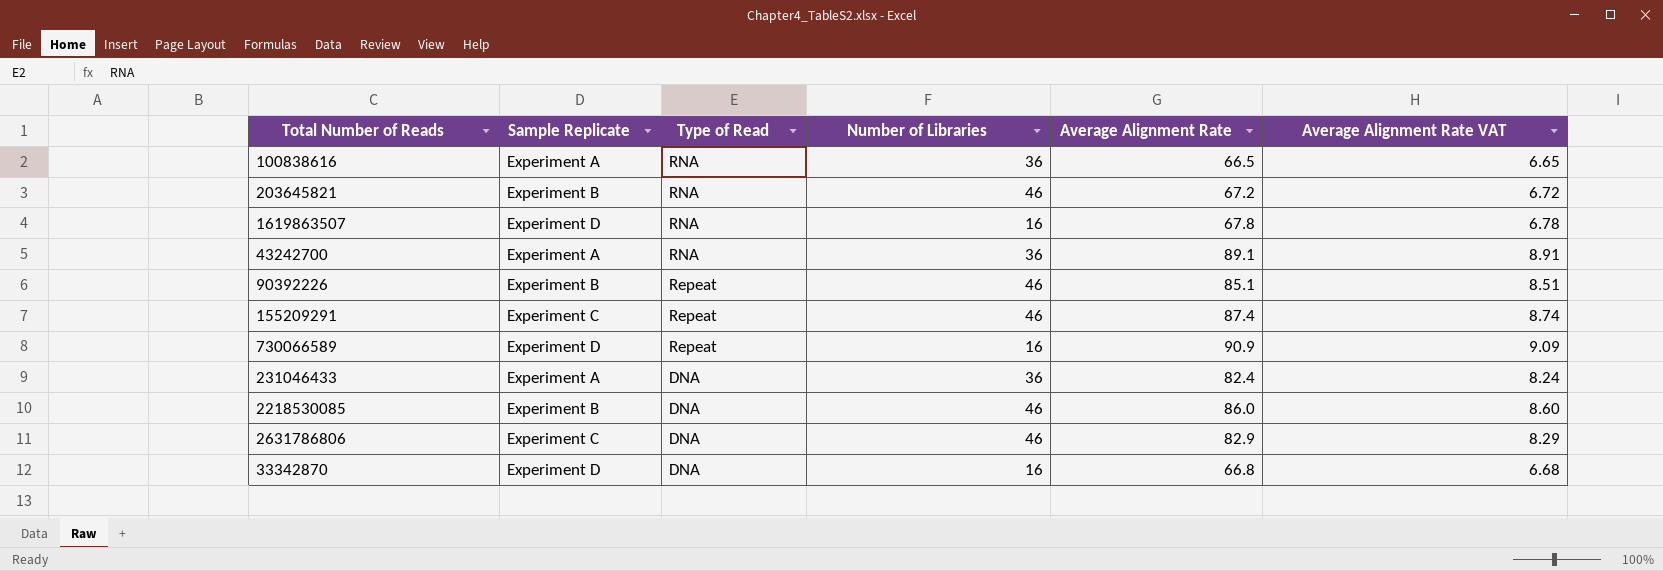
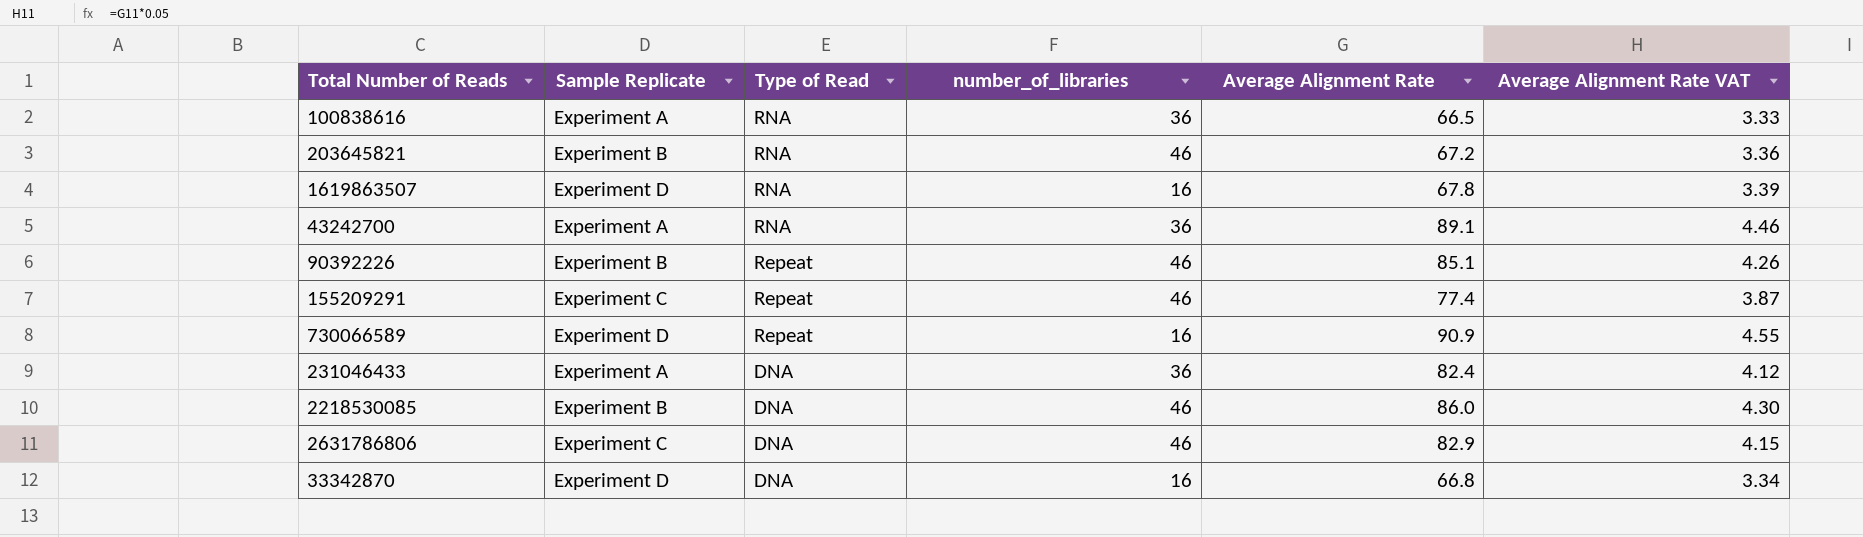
column name: Number of Libraries -> number_of_libraries
column Average Alignment Rate VAT | formula: [Average Alignment Rate] * 0.1 -> [Average Alignment Rate] * 0.05
155209291 | Average Alignment Rate: 87.4 -> 77.4

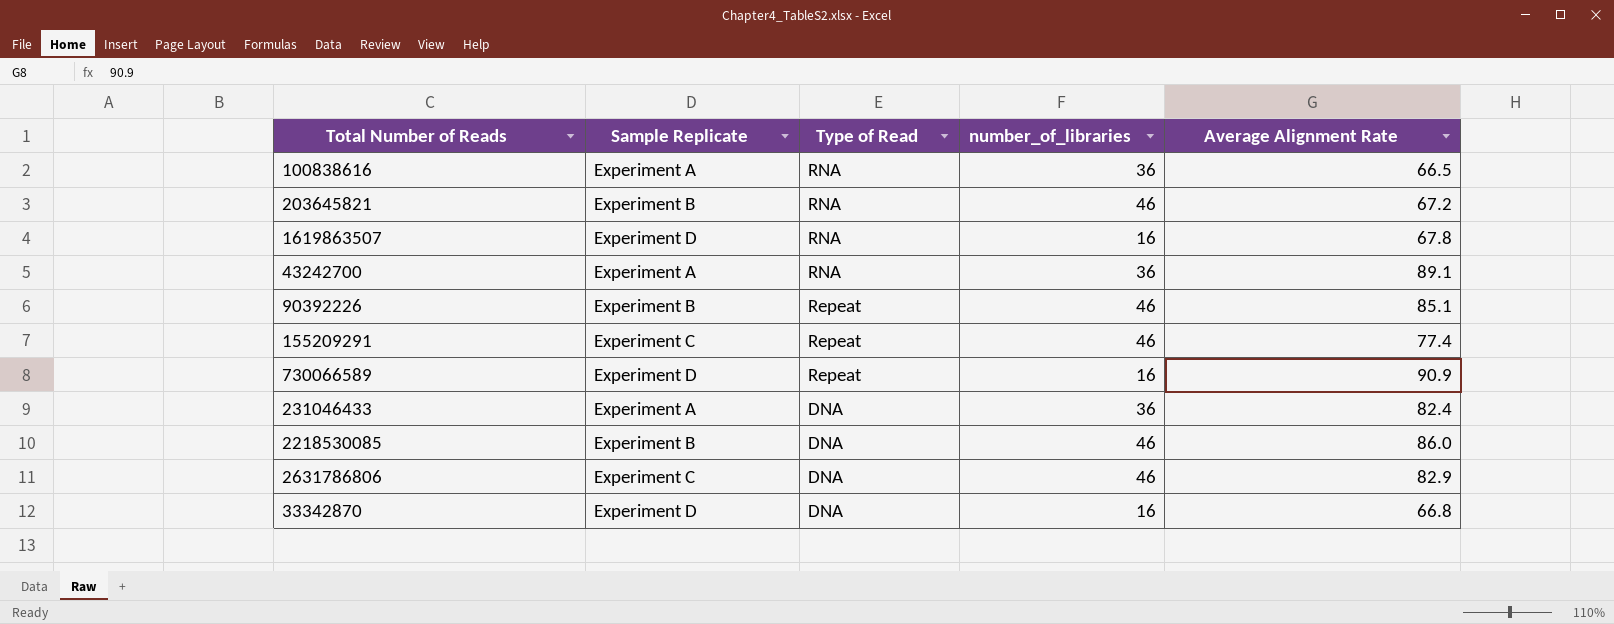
column Average Alignment Rate VAT | formula: [Average Alignment Rate] * 0.05 -> none

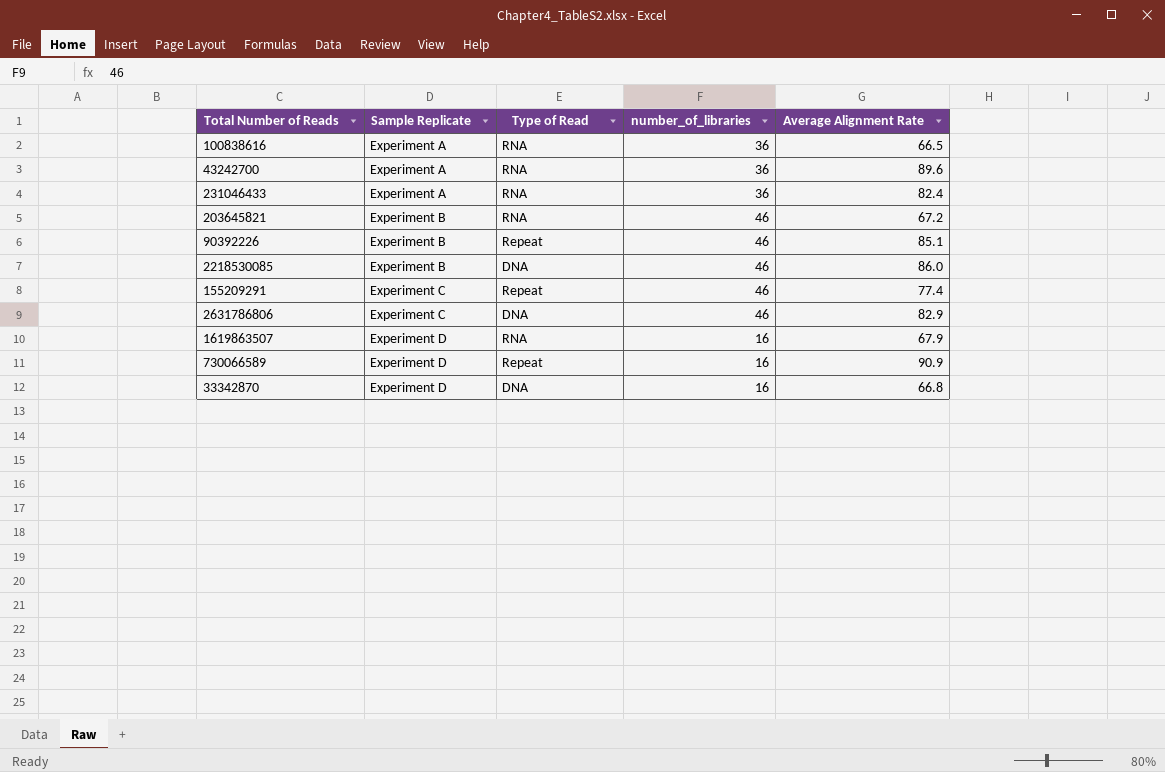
row order: Type of Read descending -> Sample Replicate ascending
43242700 | Average Alignment Rate: 89.1 -> 89.6
231046433 | Type of Read: DNA -> RNA
1619863507 | Average Alignment Rate: 67.8 -> 67.9

